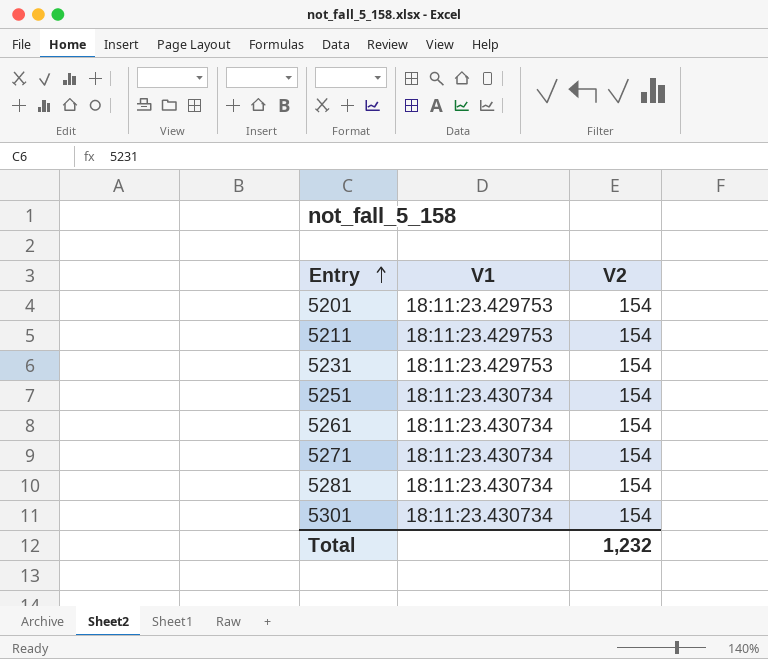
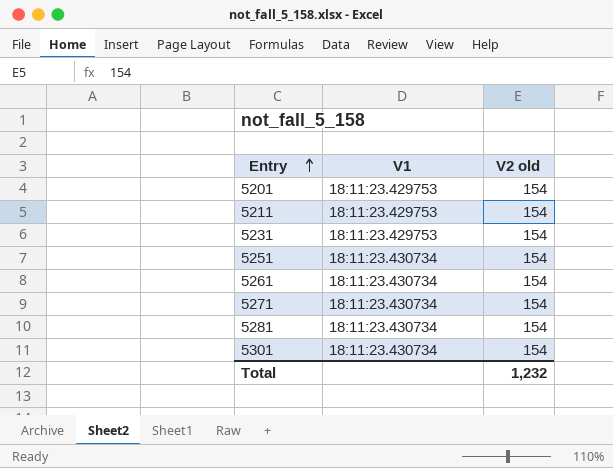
column name: V2 -> V2 old

